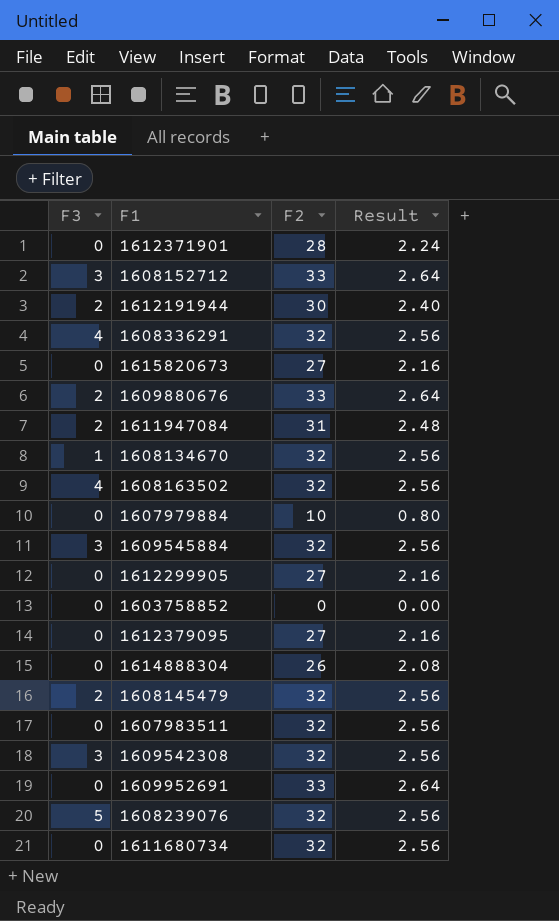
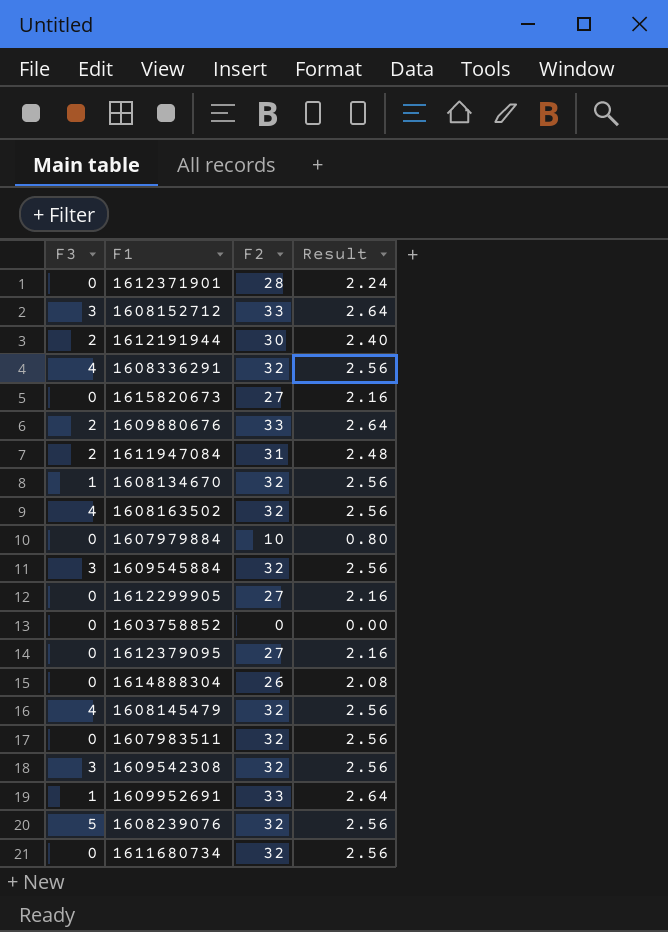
1608145479 | F3: 2 -> 4
1609952691 | F3: 0 -> 1

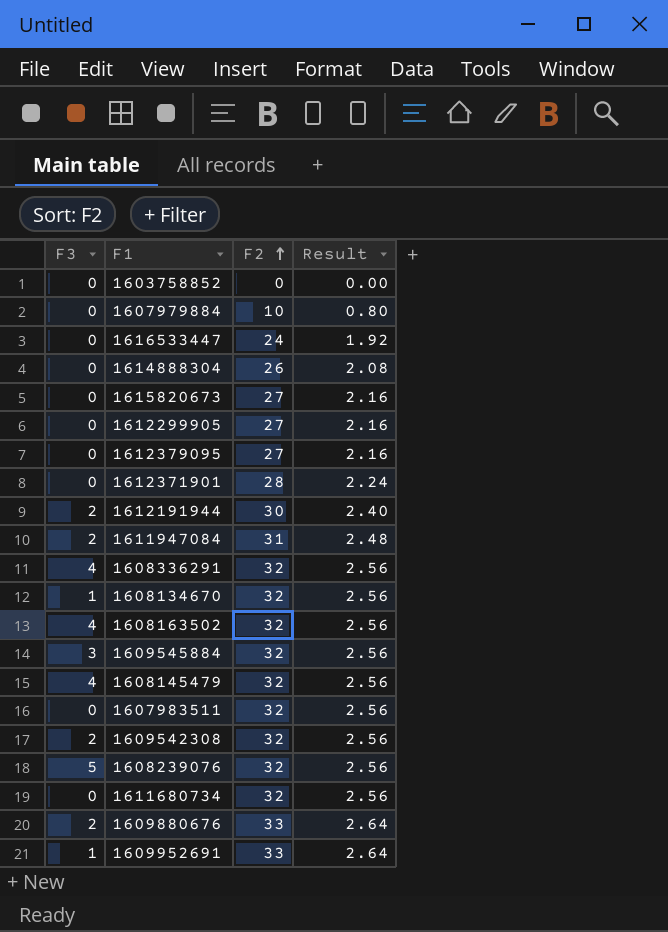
row order: none -> F2 ascending
row 1608152712: 3 | 33 | 2.64 -> none
row 1616533447: none -> 0 | 24 | 1.92
1609542308 | F3: 3 -> 2

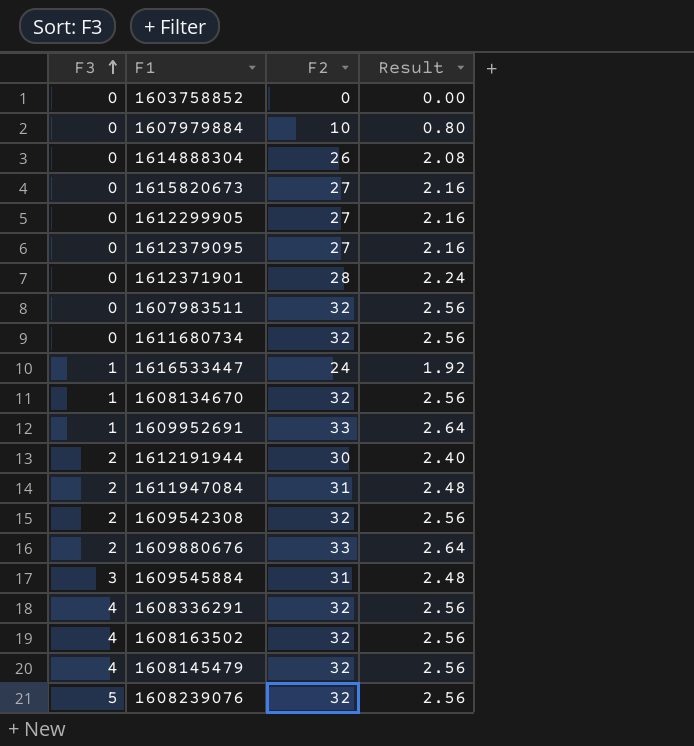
row order: F2 ascending -> F3 ascending
1616533447 | F3: 0 -> 1
1609545884 | F2: 32 -> 31
1609545884 | Result: 2.56 -> 2.48

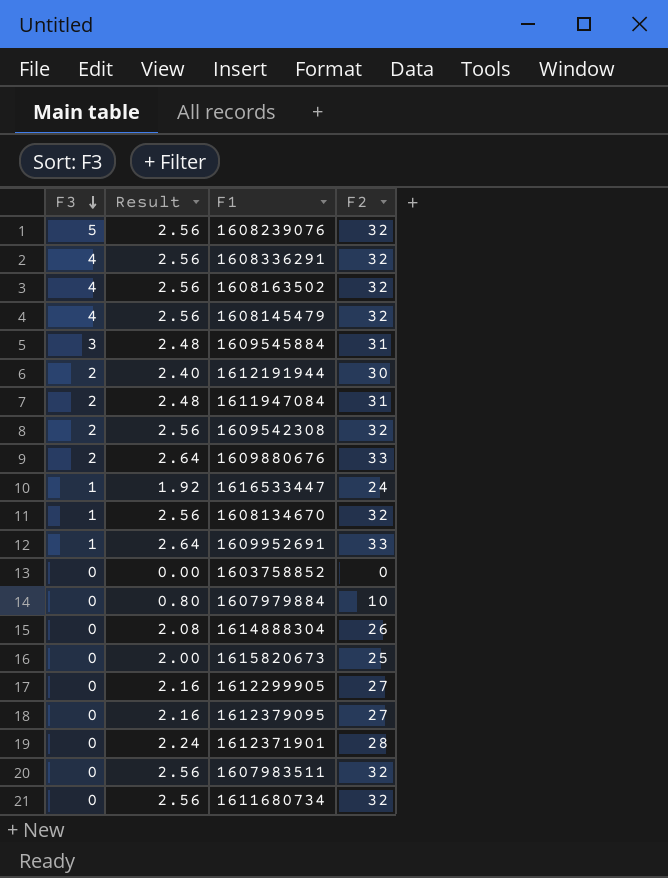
row order: F3 ascending -> F3 descending
column Result | position: 4 -> 2
1615820673 | Result: 2.16 -> 2.00
1615820673 | F2: 27 -> 25

